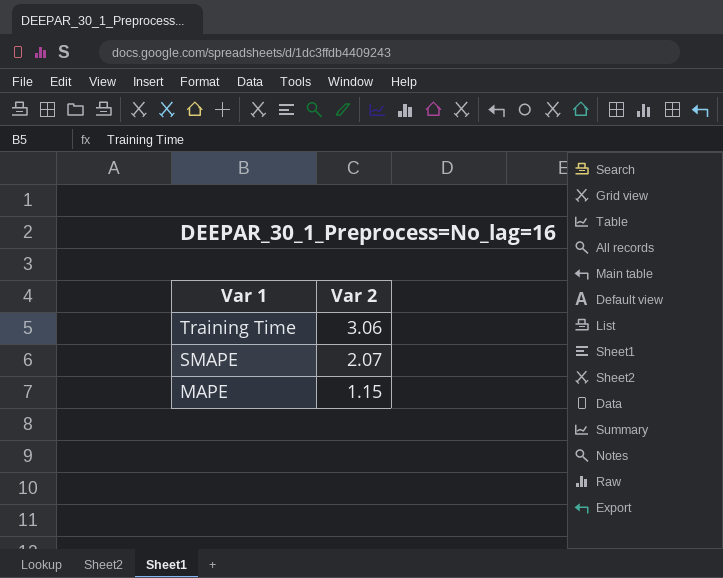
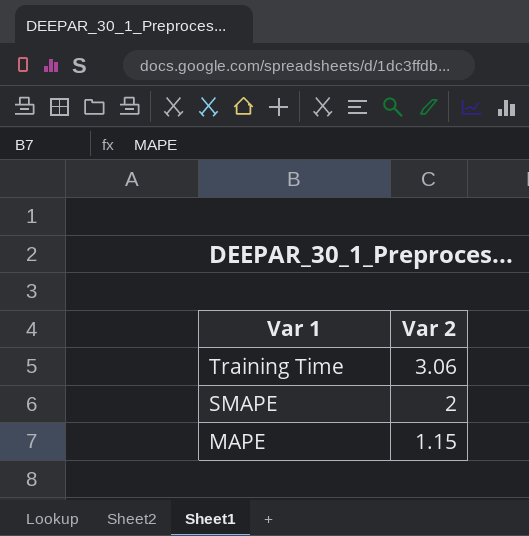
SMAPE | Var 2: 2.07 -> 2

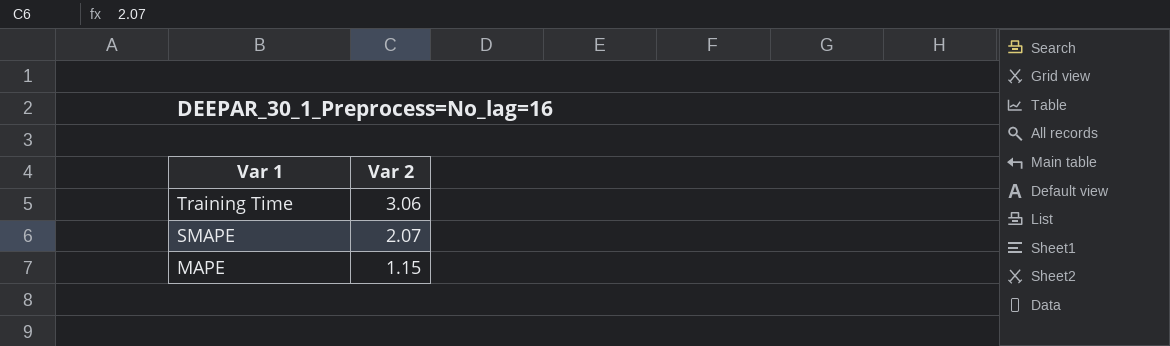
SMAPE | Var 2: 2 -> 2.07

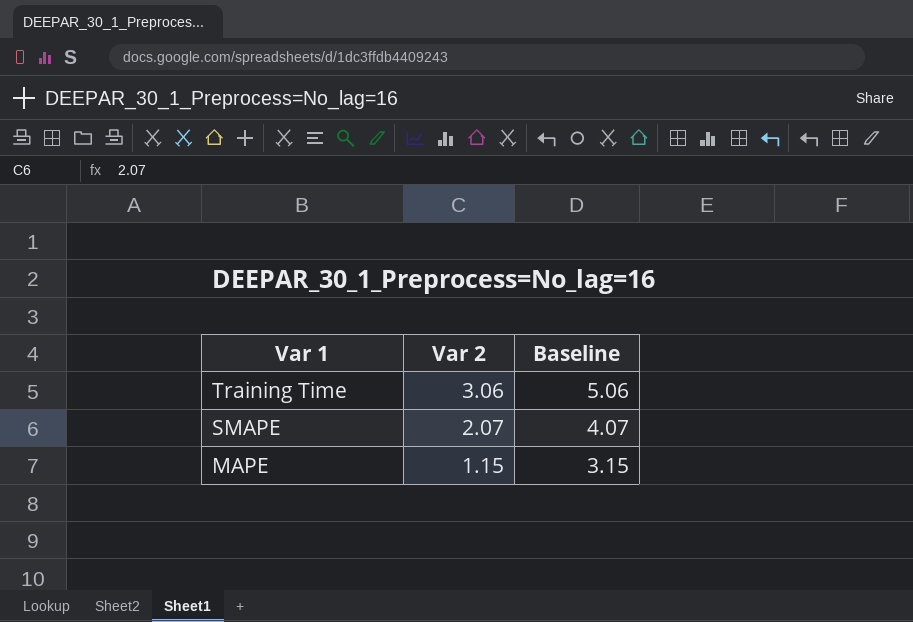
column Baseline | formula: none -> [Var 2] + 2

